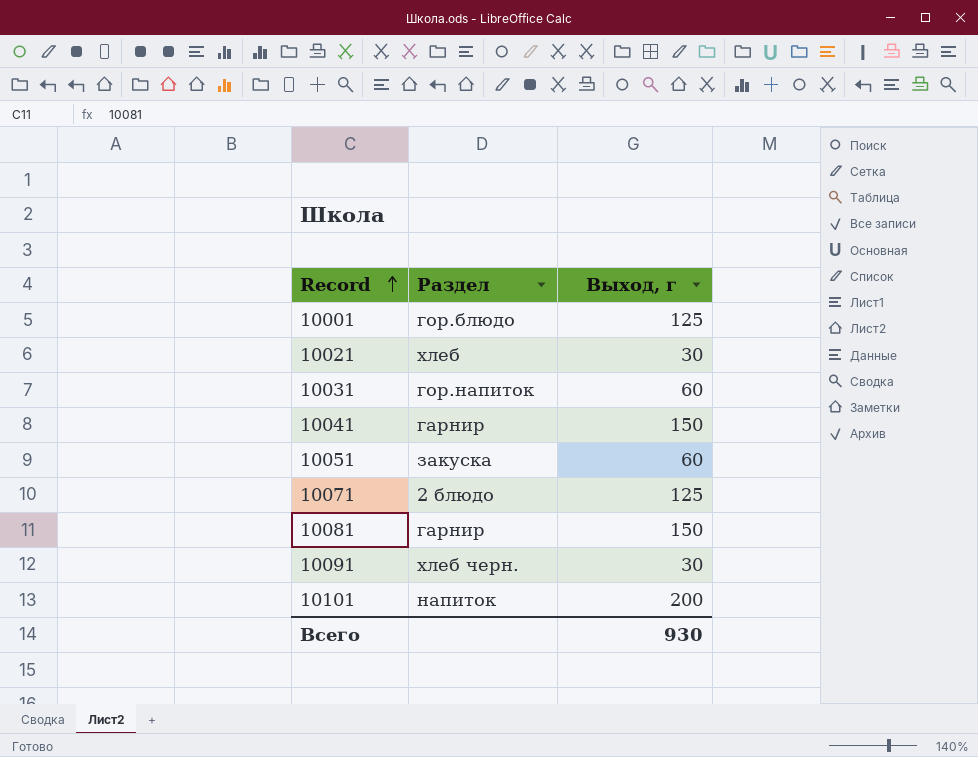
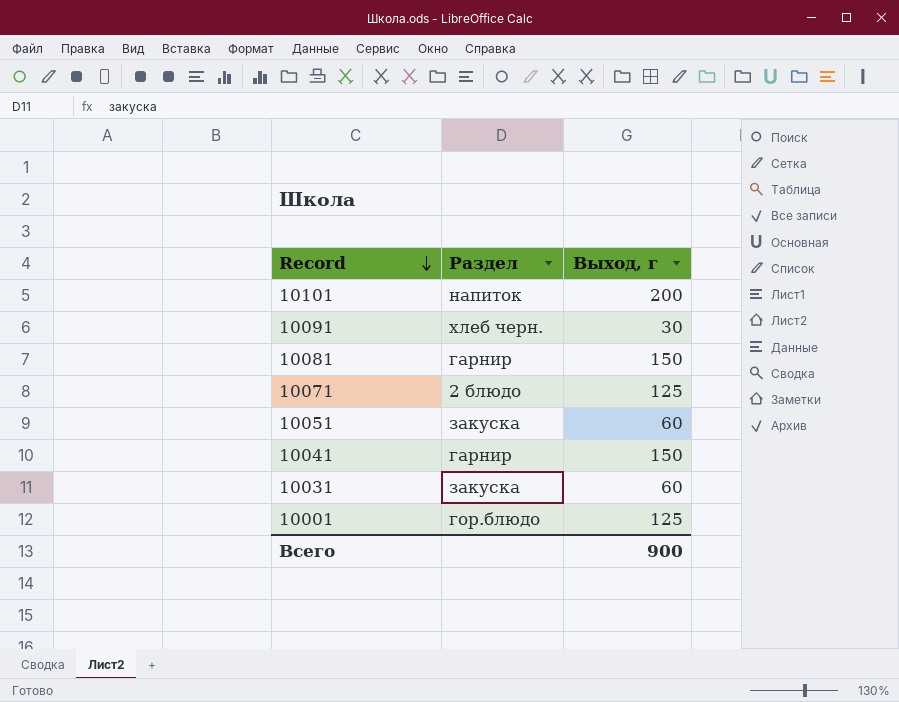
row order: Record ascending -> Record descending
row 10021: хлеб | 30 -> none
10031 | Раздел: гор.напиток -> закуска
Всего | Выход, г: 930 -> 900

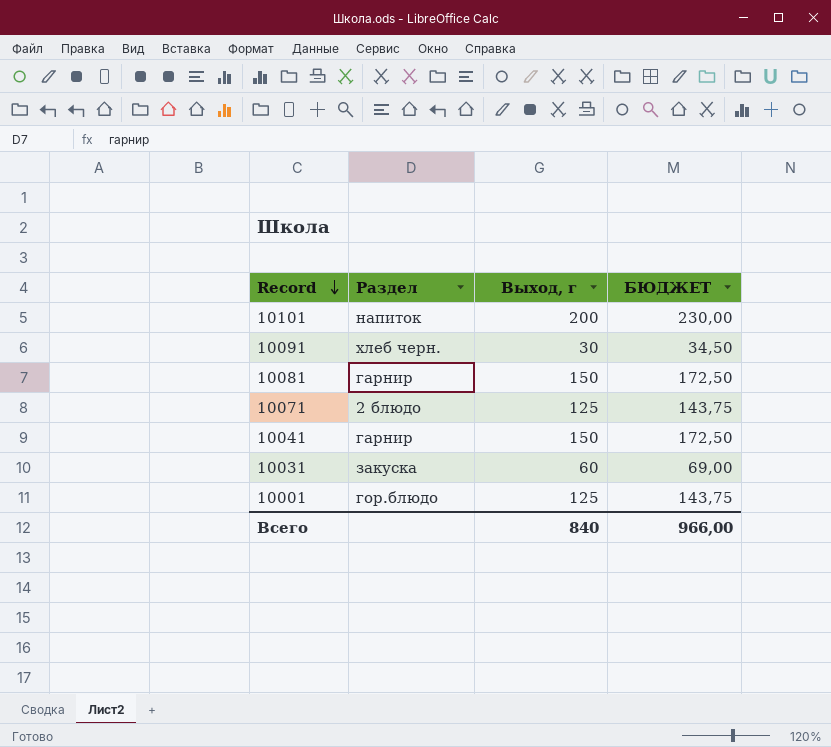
column БЮДЖЕТ | formula: none -> [Выход, г] * 1,15
row 10051: закуска | 60 -> none
Всего | Выход, г: 900 -> 840

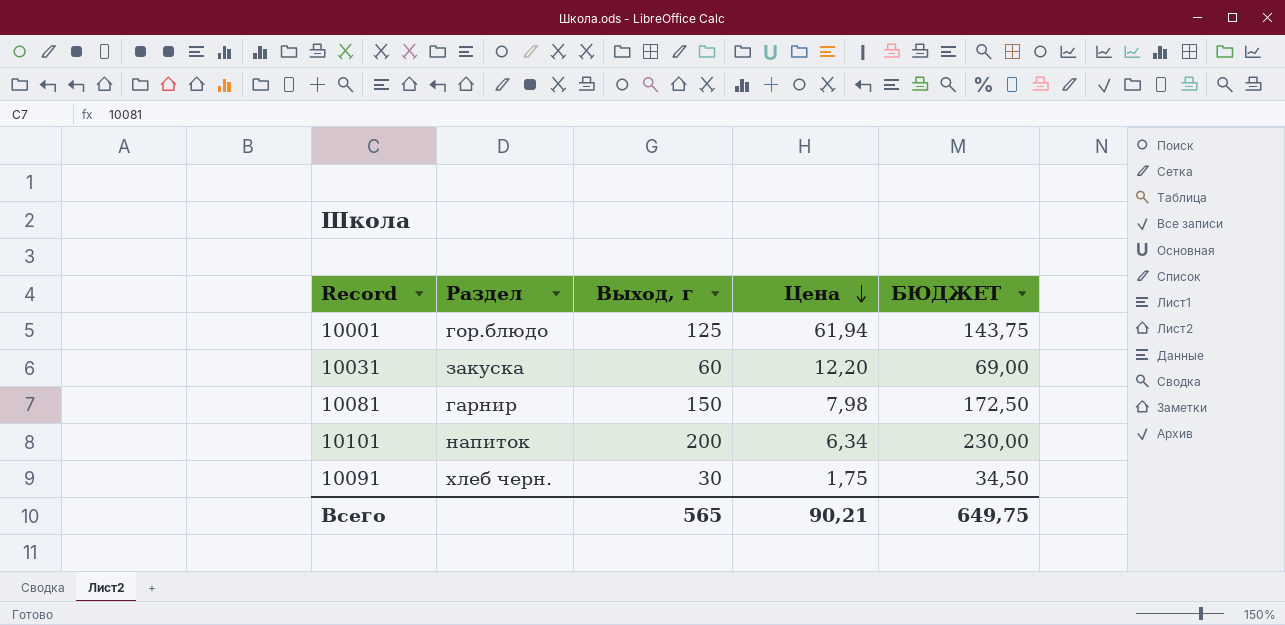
row order: Record descending -> Цена descending
column Цена | position: none -> 4
row 10071: 2 блюдо | 125 | 143,75 -> none
row 10041: гарнир | 150 | 172,50 -> none
Всего | Выход, г: 840 -> 565
Всего | БЮДЖЕТ: 966,00 -> 649,75

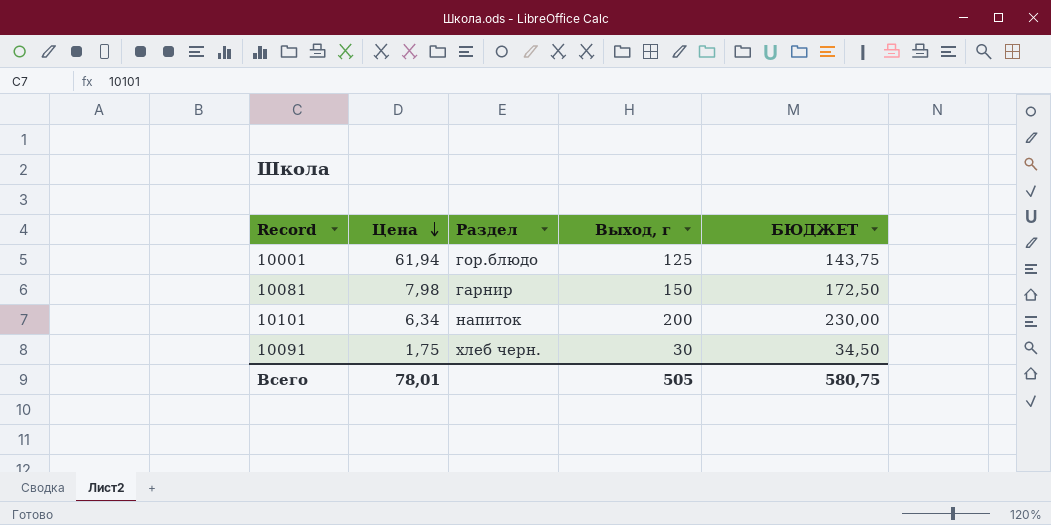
column Цена | position: 4 -> 2
row 10031: закуска | 60 | 12,20 | 69,00 -> none
Всего | Цена: 90,21 -> 78,01
Всего | Выход, г: 565 -> 505
Всего | БЮДЖЕТ: 649,75 -> 580,75

